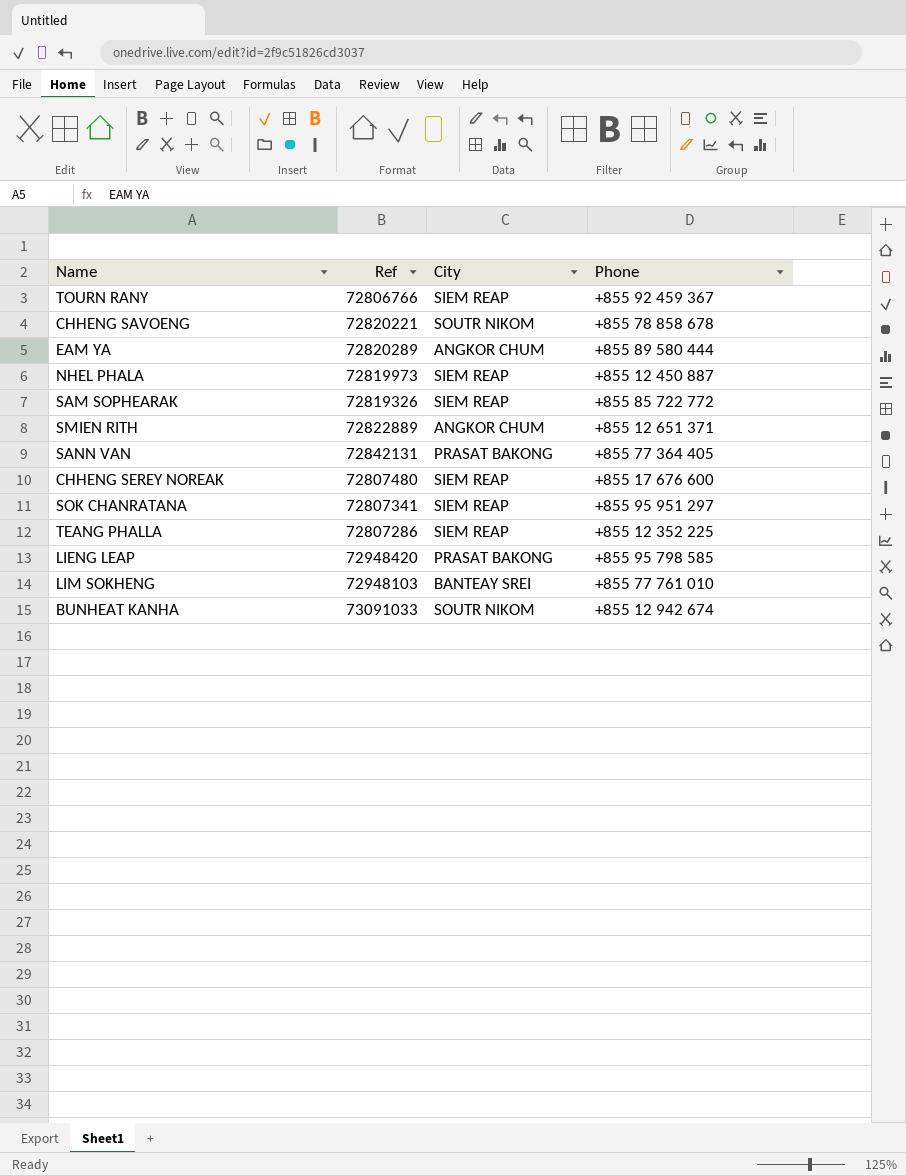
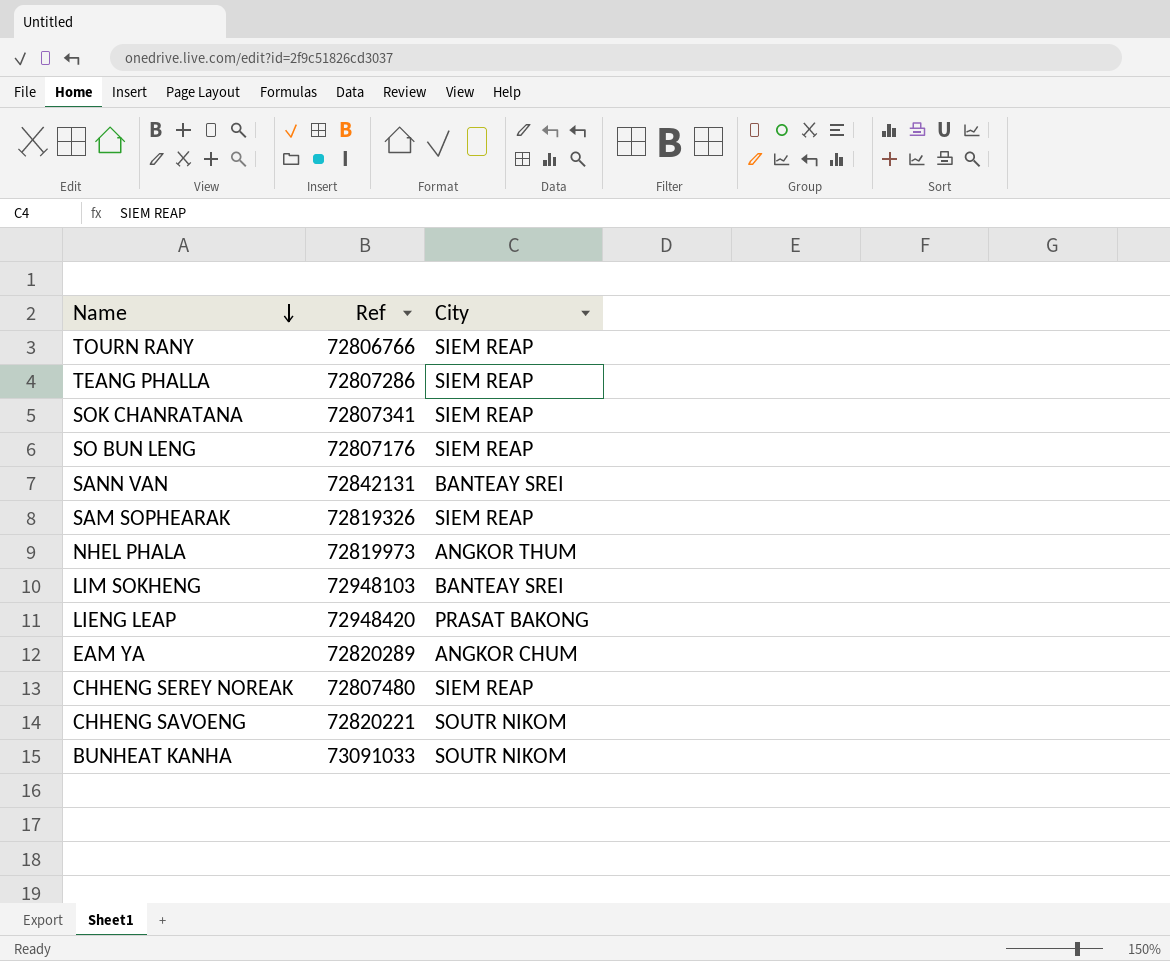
row order: none -> Name descending
column Phone | position: 4 -> none
row SMIEN RITH: 72822889 | ANGKOR CHUM | +855 12 651 371 -> none
row SO BUN LENG: none -> 72807176 | SIEM REAP
SANN VAN | City: PRASAT BAKONG -> BANTEAY SREI
NHEL PHALA | City: SIEM REAP -> ANGKOR THUM

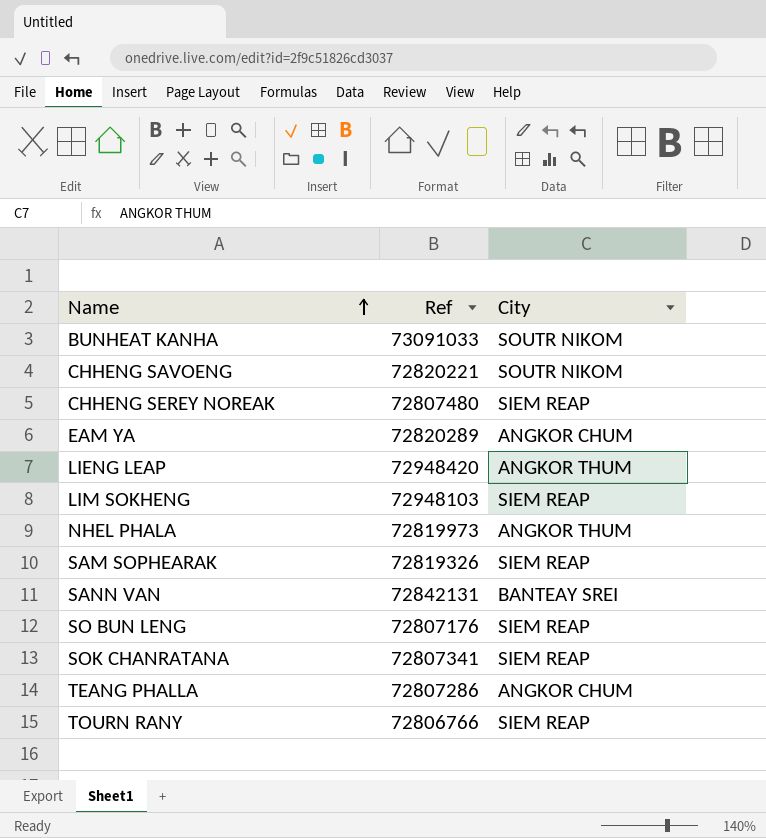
row order: Name descending -> Name ascending
LIENG LEAP | City: PRASAT BAKONG -> ANGKOR THUM
LIM SOKHENG | City: BANTEAY SREI -> SIEM REAP
TEANG PHALLA | City: SIEM REAP -> ANGKOR CHUM

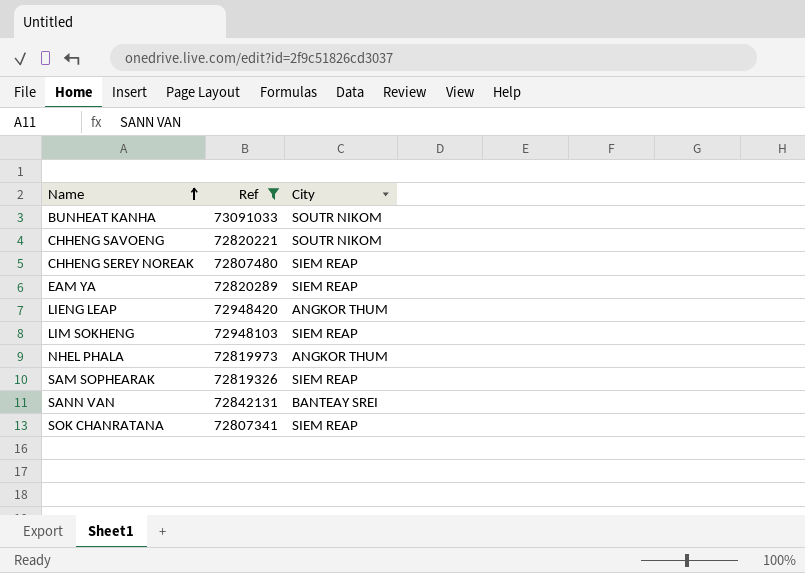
filter: none -> Ref >= 72807341
EAM YA | City: ANGKOR CHUM -> SIEM REAP

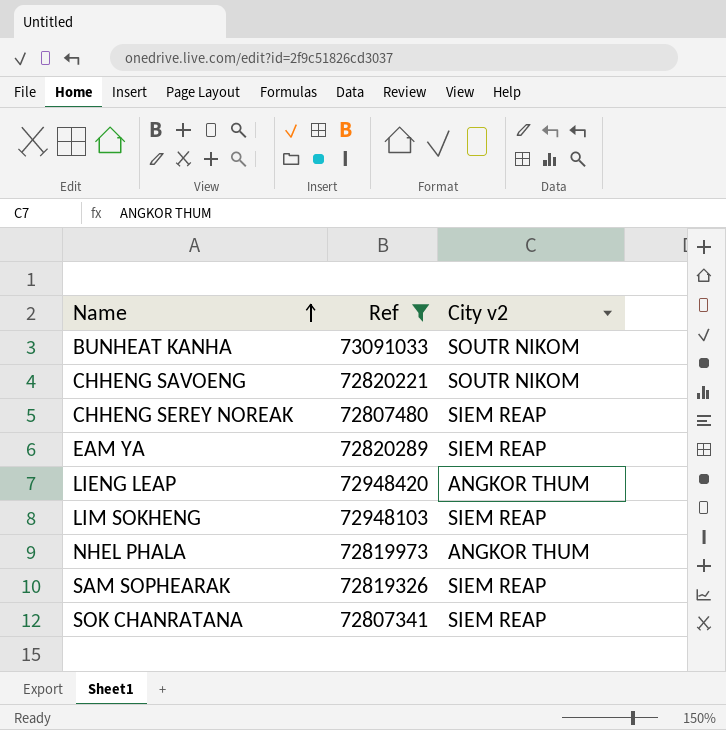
column name: City -> City v2
row SANN VAN: 72842131 | BANTEAY SREI -> none

